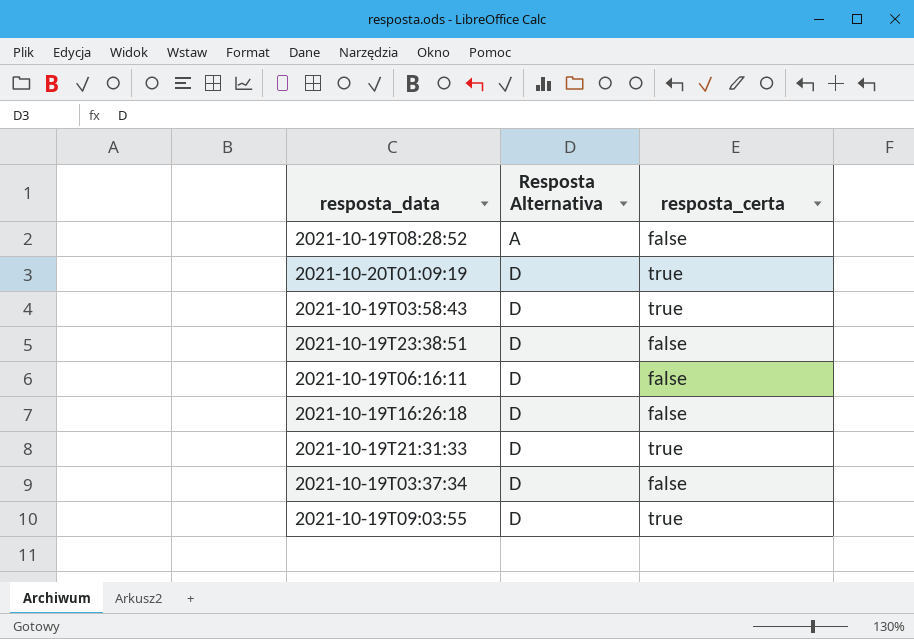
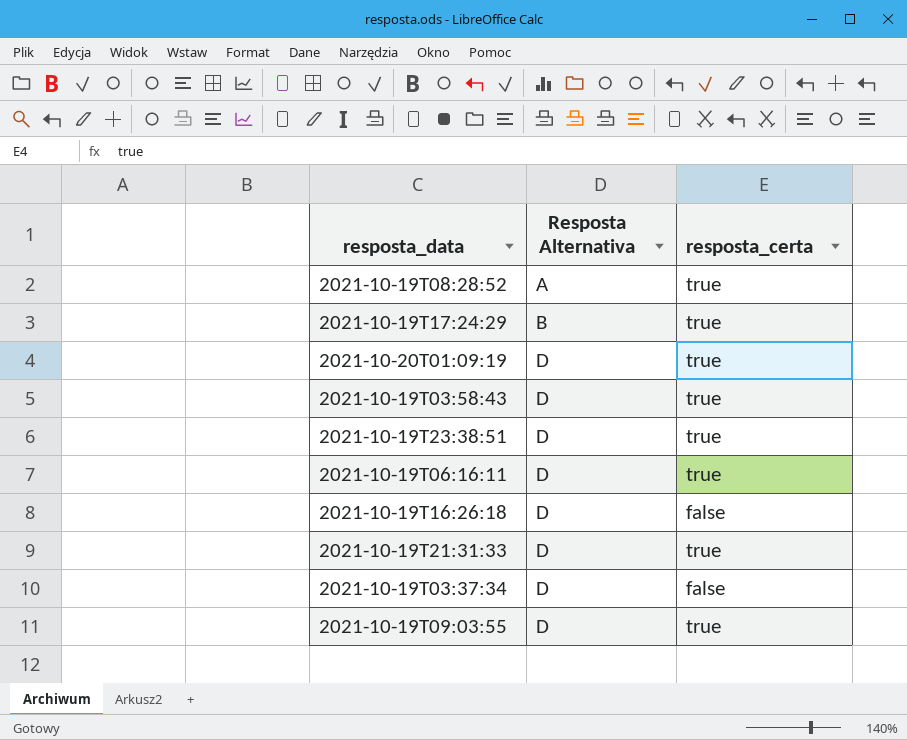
2021-10-19T08:28:52 | resposta_certa: false -> true
row 2021-10-19T17:24:29: none -> B | true
2021-10-19T23:38:51 | resposta_certa: false -> true
2021-10-19T06:16:11 | resposta_certa: false -> true

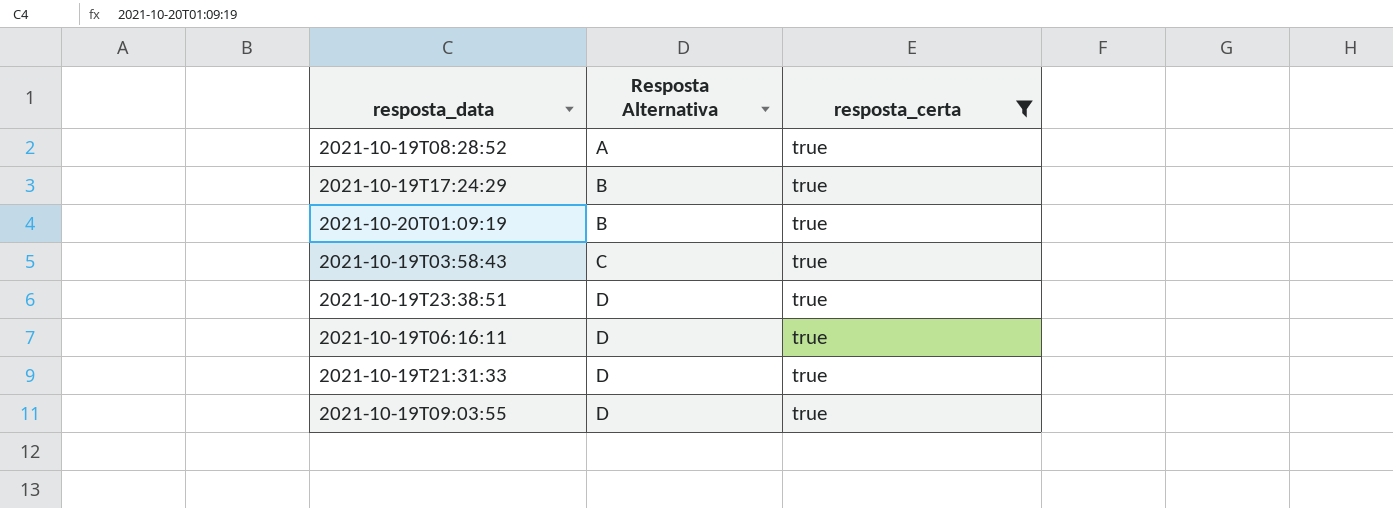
filter: none -> resposta_certa = true
2021-10-20T01:09:19 | Resposta Alternativa: D -> B
2021-10-19T03:58:43 | Resposta Alternativa: D -> C

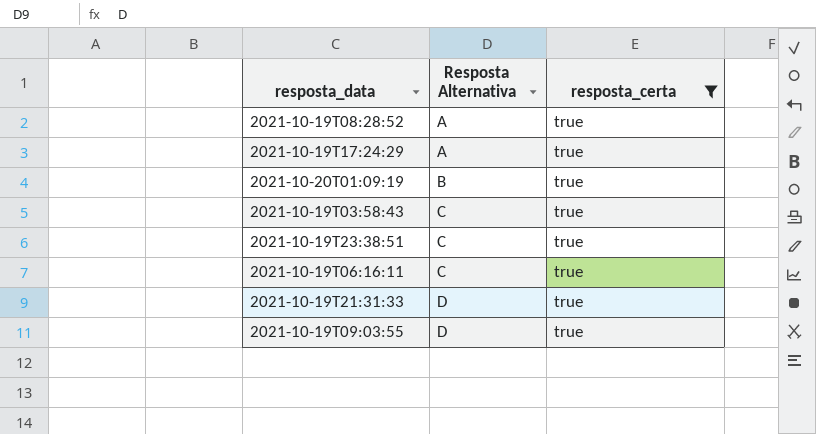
2021-10-19T17:24:29 | Resposta Alternativa: B -> A
2021-10-19T23:38:51 | Resposta Alternativa: D -> C
2021-10-19T06:16:11 | Resposta Alternativa: D -> C

